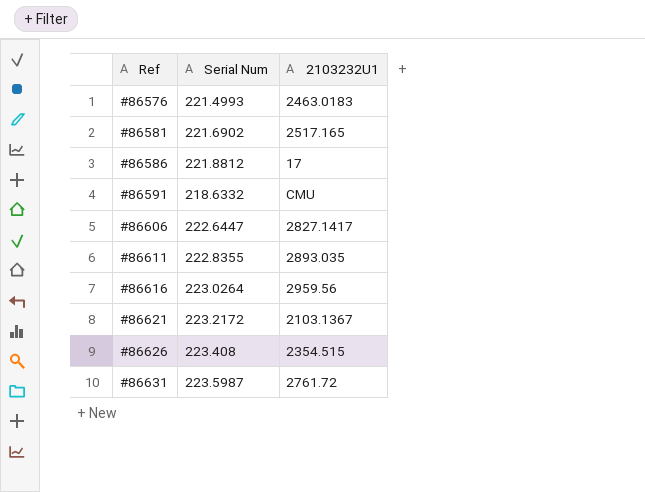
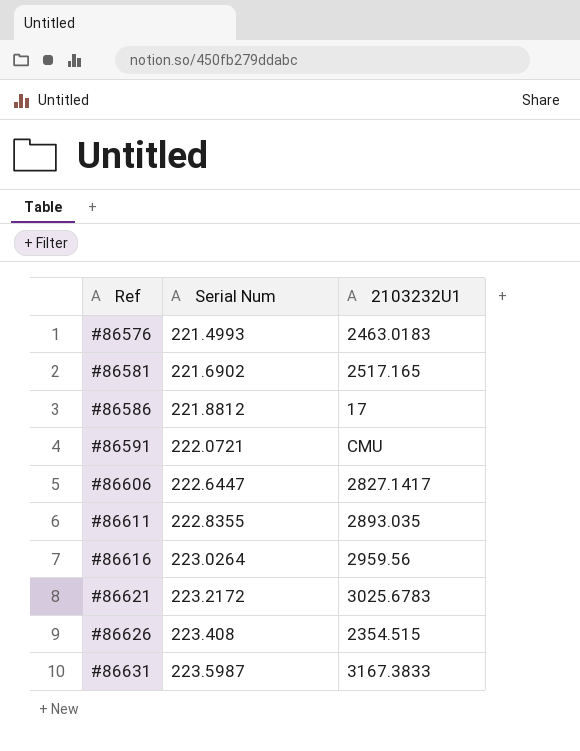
#86591 | Serial Num: 218.6332 -> 222.0721
#86621 | 2103232U1: 2103.1367 -> 3025.6783
#86631 | 2103232U1: 2761.72 -> 3167.3833

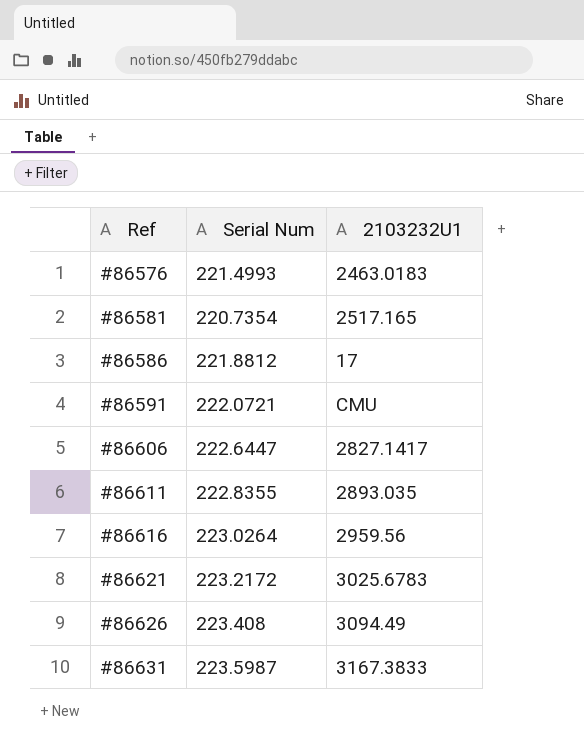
#86581 | Serial Num: 221.6902 -> 220.7354
#86626 | 2103232U1: 2354.515 -> 3094.49

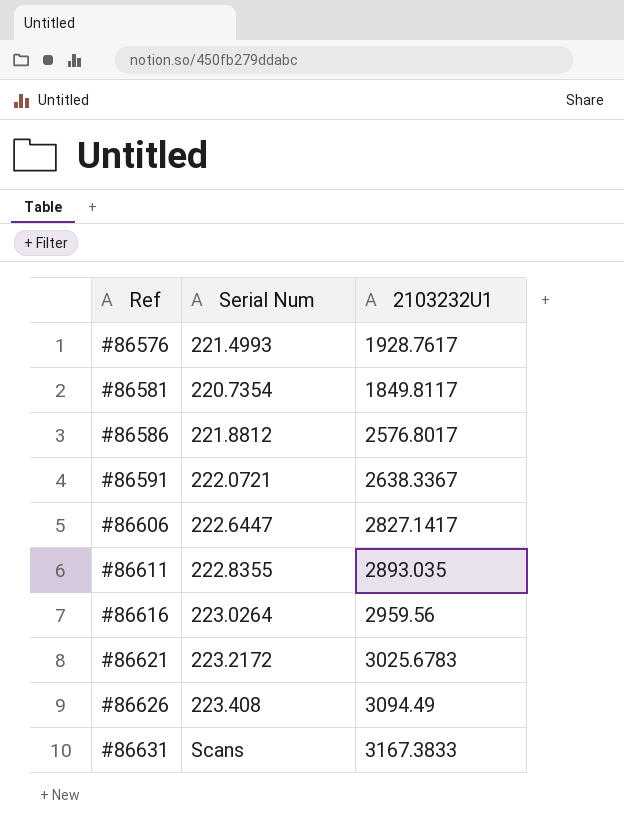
#86576 | 2103232U1: 2463.0183 -> 1928.7617
#86581 | 2103232U1: 2517.165 -> 1849.8117
#86586 | 2103232U1: 17 -> 2576.8017
#86591 | 2103232U1: CMU -> 2638.3367
#86631 | Serial Num: 223.5987 -> Scans

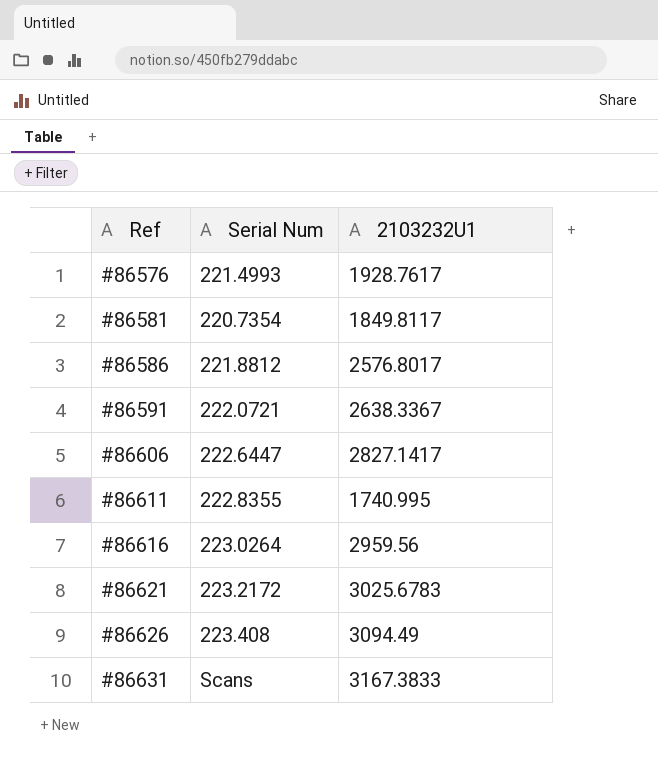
#86611 | 2103232U1: 2893.035 -> 1740.995

